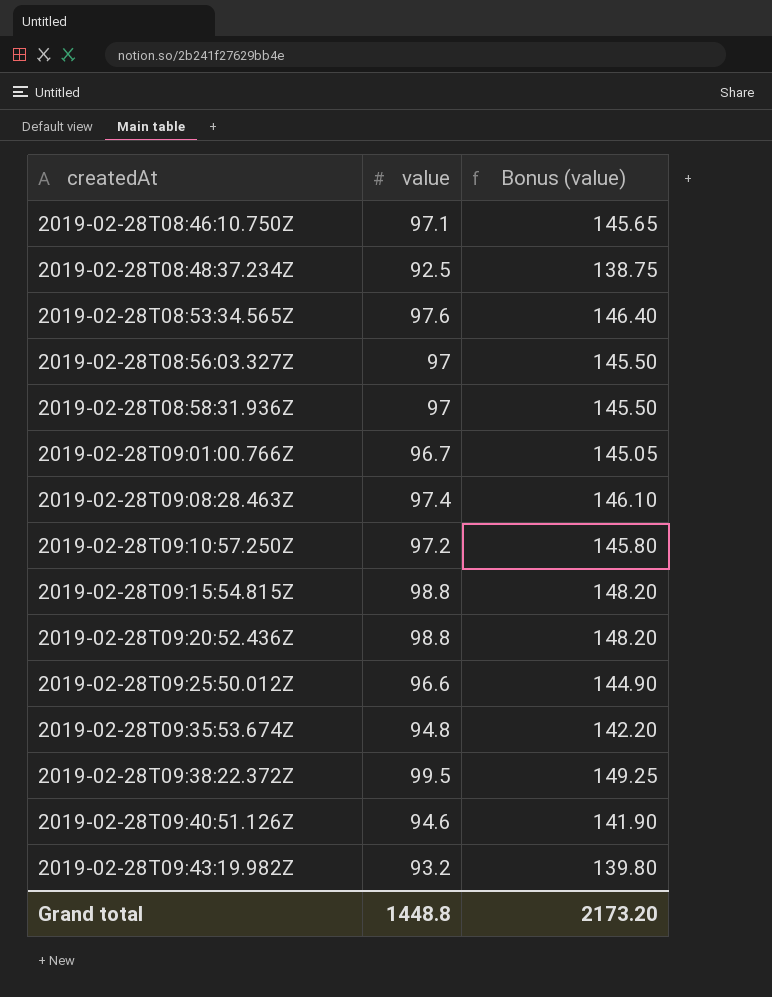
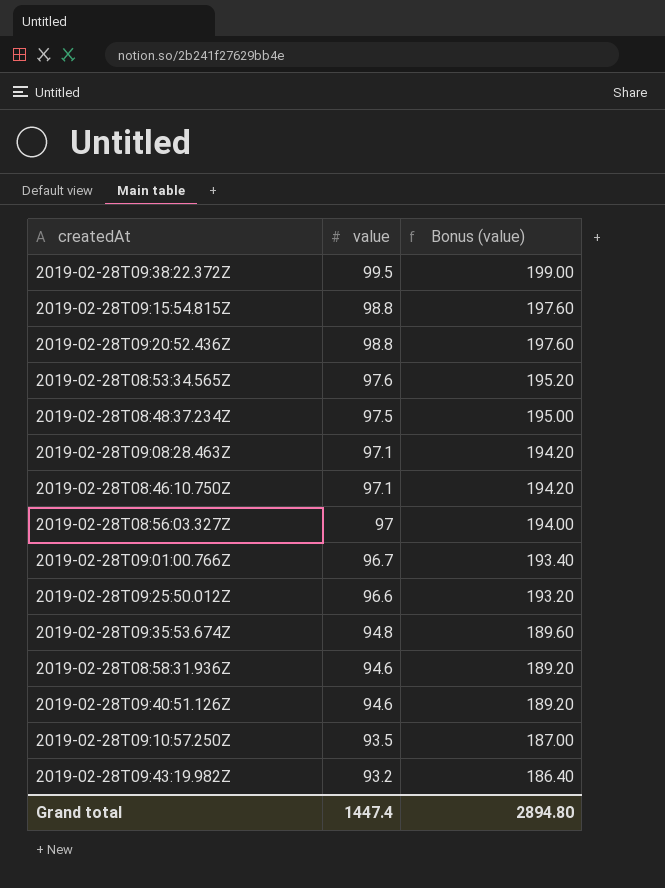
row order: createdAt ascending -> value descending
column Bonus (value) | formula: [value] * 1.5 -> [value] * 2
2019-02-28T08:48:37.234Z | value: 92.5 -> 97.5
2019-02-28T09:08:28.463Z | value: 97.4 -> 97.1
2019-02-28T08:58:31.936Z | value: 97 -> 94.6
2019-02-28T09:10:57.250Z | value: 97.2 -> 93.5
Grand total | value: 1448.8 -> 1447.4
Grand total | Bonus (value): 2173.20 -> 2894.80

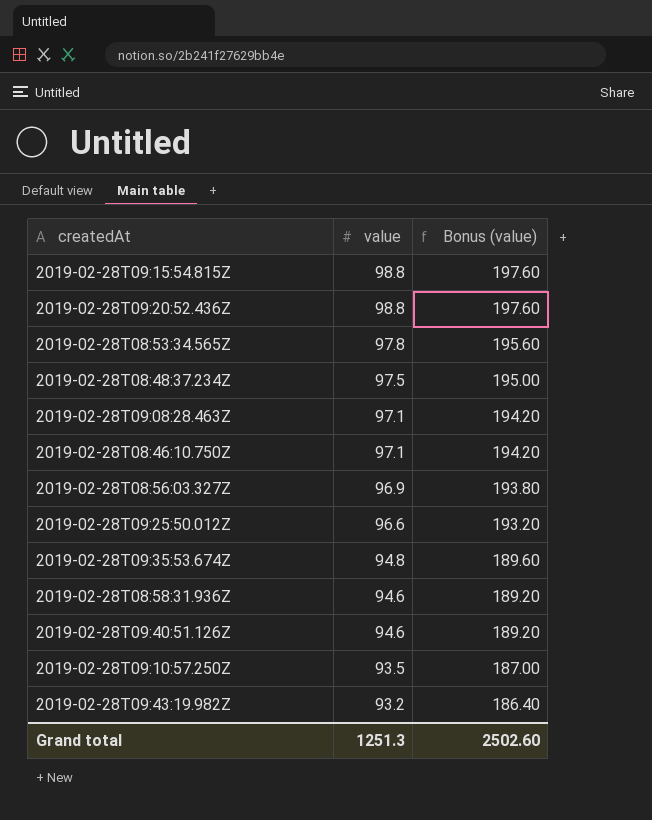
row 2019-02-28T09:38:22.372Z: 99.5 | 199.00 -> none
row 2019-02-28T09:01:00.766Z: 96.7 | 193.40 -> none
2019-02-28T08:53:34.565Z | value: 97.6 -> 97.8
2019-02-28T08:53:34.565Z | Bonus (value): 195.20 -> 195.60
2019-02-28T08:56:03.327Z | value: 97 -> 96.9
2019-02-28T08:56:03.327Z | Bonus (value): 194.00 -> 193.80
Grand total | value: 1447.4 -> 1251.3
Grand total | Bonus (value): 2894.80 -> 2502.60

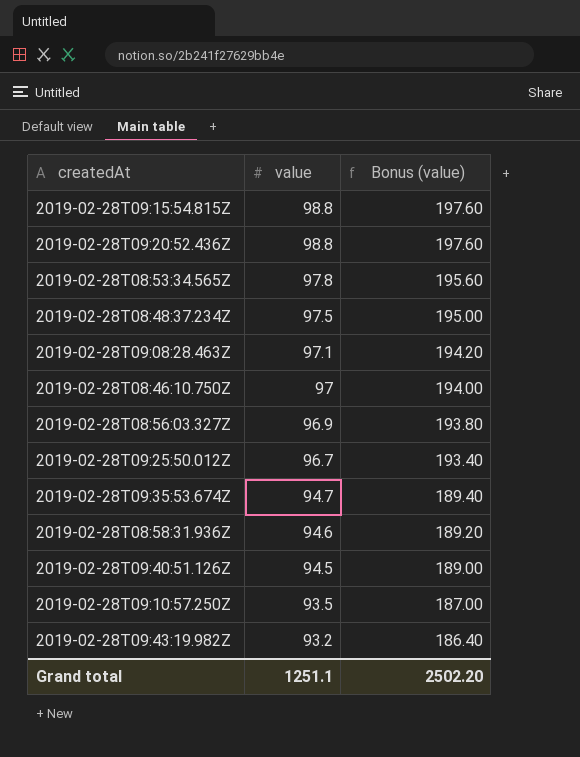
2019-02-28T08:46:10.750Z | value: 97.1 -> 97
2019-02-28T08:46:10.750Z | Bonus (value): 194.20 -> 194.00
2019-02-28T09:25:50.012Z | value: 96.6 -> 96.7
2019-02-28T09:25:50.012Z | Bonus (value): 193.20 -> 193.40
2019-02-28T09:35:53.674Z | value: 94.8 -> 94.7
2019-02-28T09:35:53.674Z | Bonus (value): 189.60 -> 189.40
2019-02-28T09:40:51.126Z | value: 94.6 -> 94.5
2019-02-28T09:40:51.126Z | Bonus (value): 189.20 -> 189.00
Grand total | value: 1251.3 -> 1251.1
Grand total | Bonus (value): 2502.60 -> 2502.20

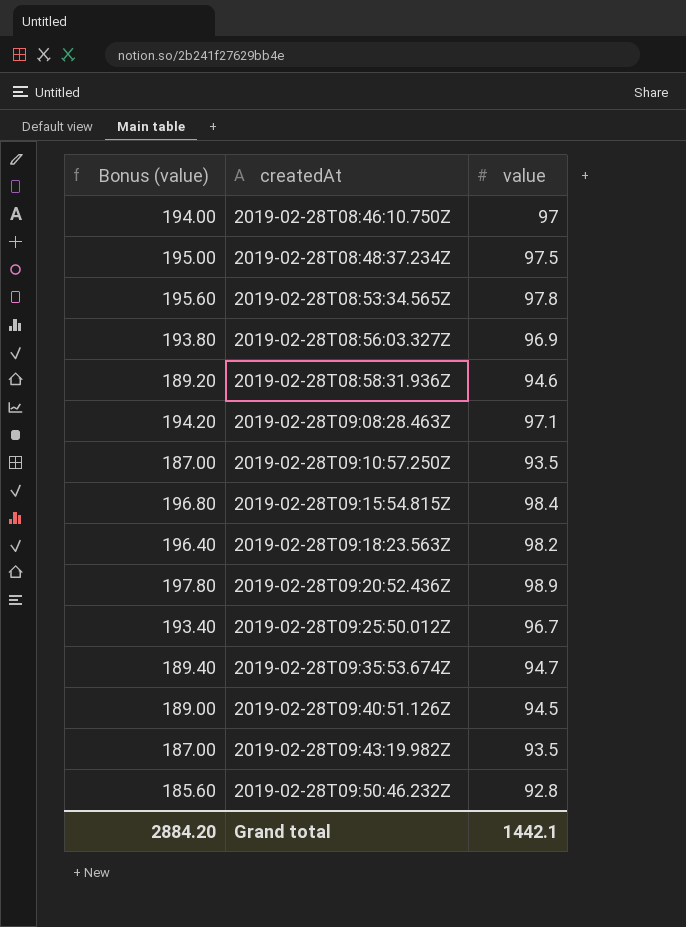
row order: value descending -> createdAt ascending
column Bonus (value) | position: 3 -> 1
2019-02-28T09:15:54.815Z | Bonus (value): 197.60 -> 196.80
2019-02-28T09:15:54.815Z | value: 98.8 -> 98.4
row 2019-02-28T09:18:23.563Z: none -> 196.40 | 98.2
2019-02-28T09:20:52.436Z | Bonus (value): 197.60 -> 197.80
2019-02-28T09:20:52.436Z | value: 98.8 -> 98.9
2019-02-28T09:43:19.982Z | Bonus (value): 186.40 -> 187.00
2019-02-28T09:43:19.982Z | value: 93.2 -> 93.5
row 2019-02-28T09:50:46.232Z: none -> 185.60 | 92.8
Grand total | Bonus (value): 2502.20 -> 2884.20
Grand total | value: 1251.1 -> 1442.1

